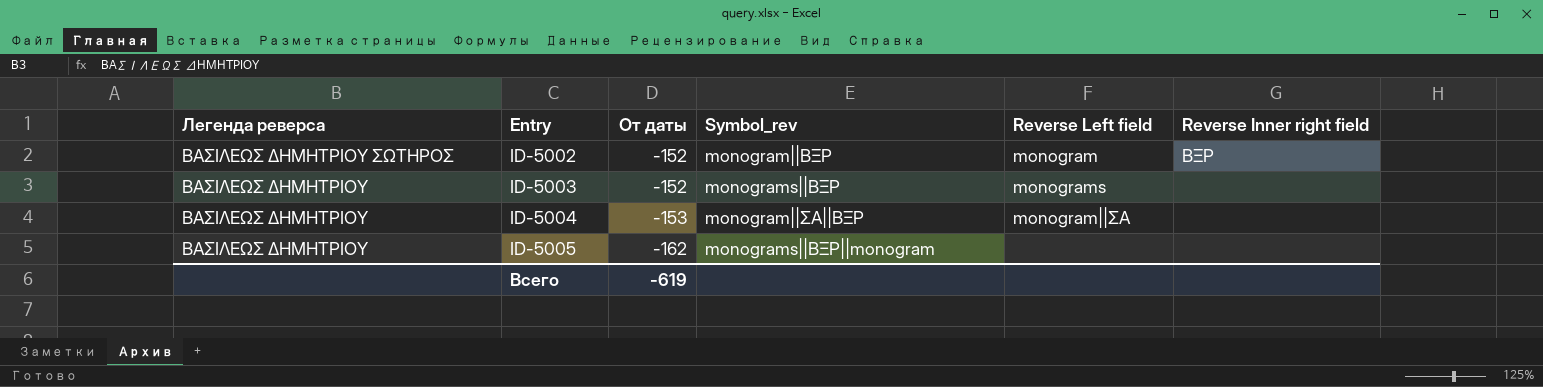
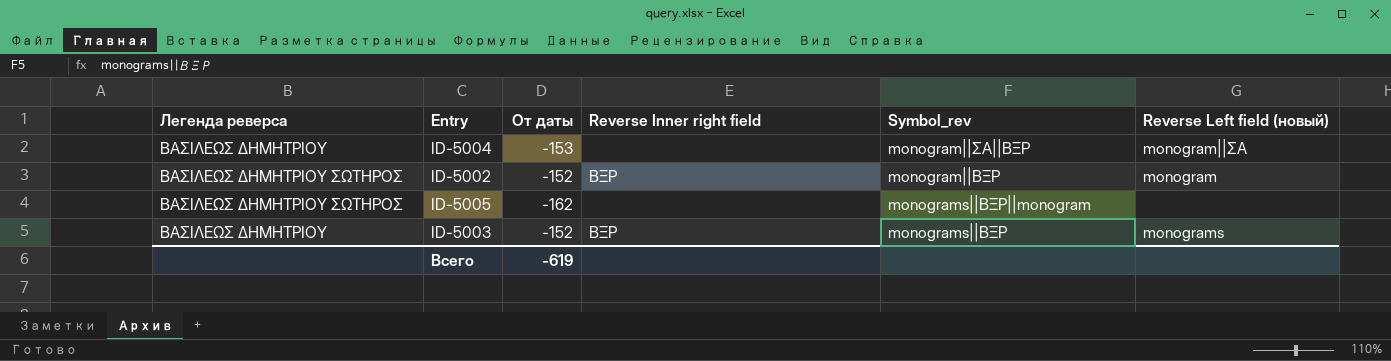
row order: Легенда реверса descending -> Symbol_rev descending
column Reverse Inner right field | position: 6 -> 4
column name: Reverse Left field -> Reverse Left field (новый)
ID-5005 | Легенда реверса: BAΣΙΛΕΩΣ ΔHMHTPIOY -> BAΣΙΛΕΩΣ ΔHMHTPIOY ΣΩTHPOΣ
ID-5003 | Reverse Inner right field: none -> ΒΞΡ

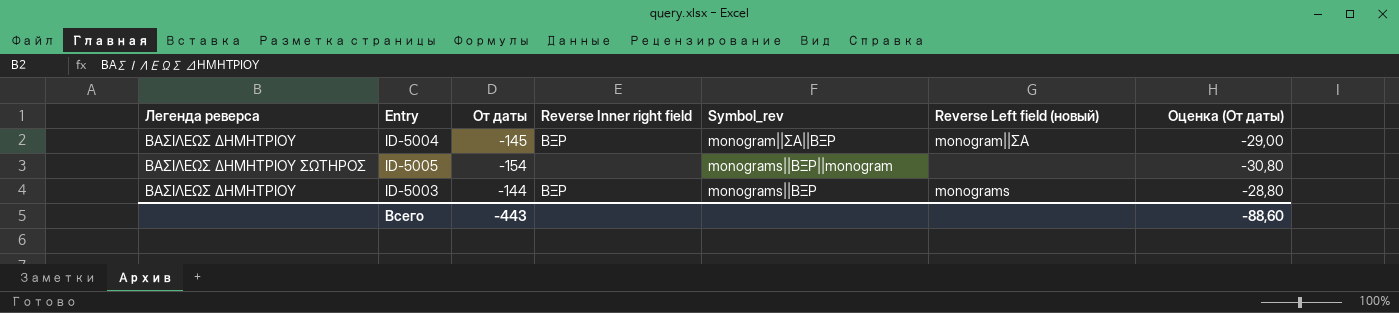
column Оценка (От даты) | formula: none -> [От даты] * 0,2
row ID-5002: BAΣΙΛΕΩΣ ΔHMHTPIOY ΣΩTHPOΣ | -152 | ΒΞΡ | monogram||ΒΞΡ | monogram -> none
ID-5004 | От даты: -153 -> -145
ID-5004 | Reverse Inner right field: none -> ΒΞΡ
ID-5005 | От даты: -162 -> -154
ID-5003 | От даты: -152 -> -144
Всего | От даты: -619 -> -443

